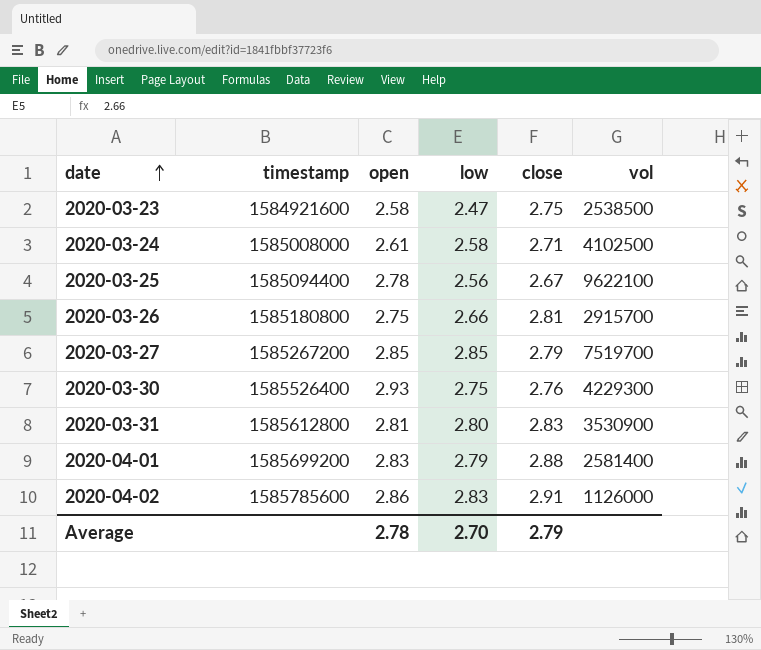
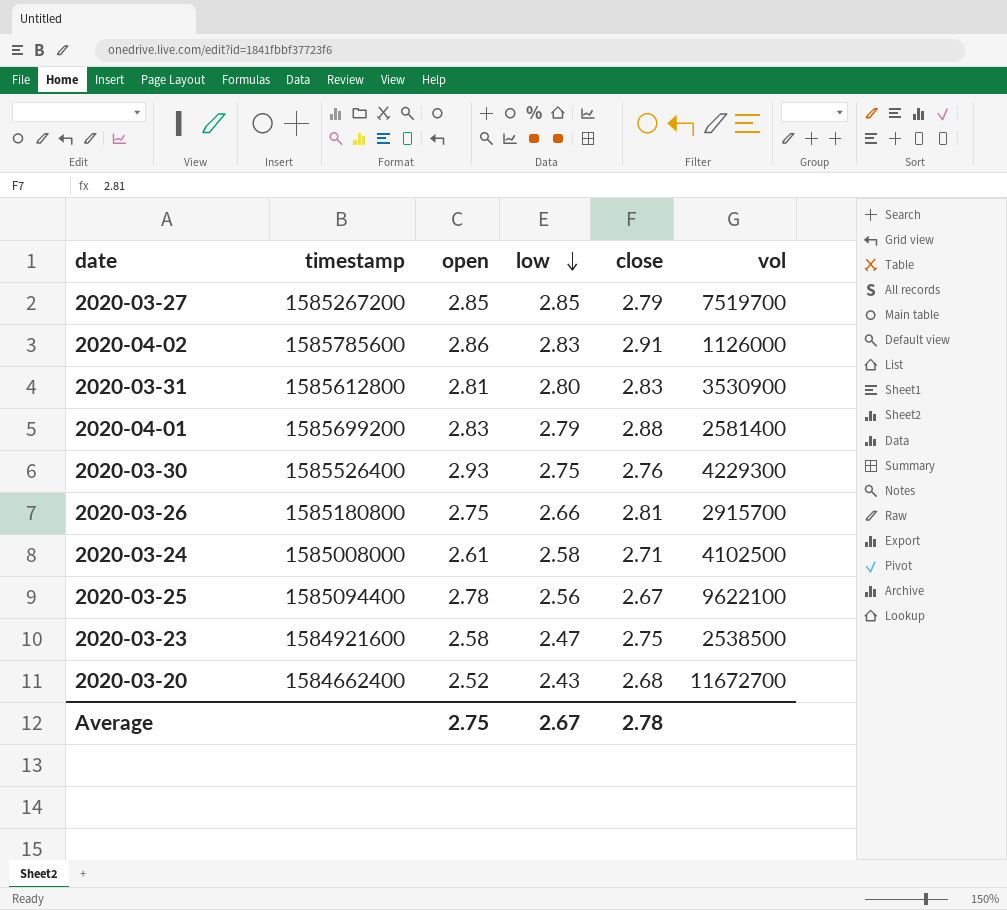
row order: date ascending -> low descending
row 2020-03-20: none -> 1584662400 | 2.52 | 2.43 | 2.68 | 11672700
Average | open: 2.78 -> 2.75
Average | low: 2.70 -> 2.67
Average | close: 2.79 -> 2.78

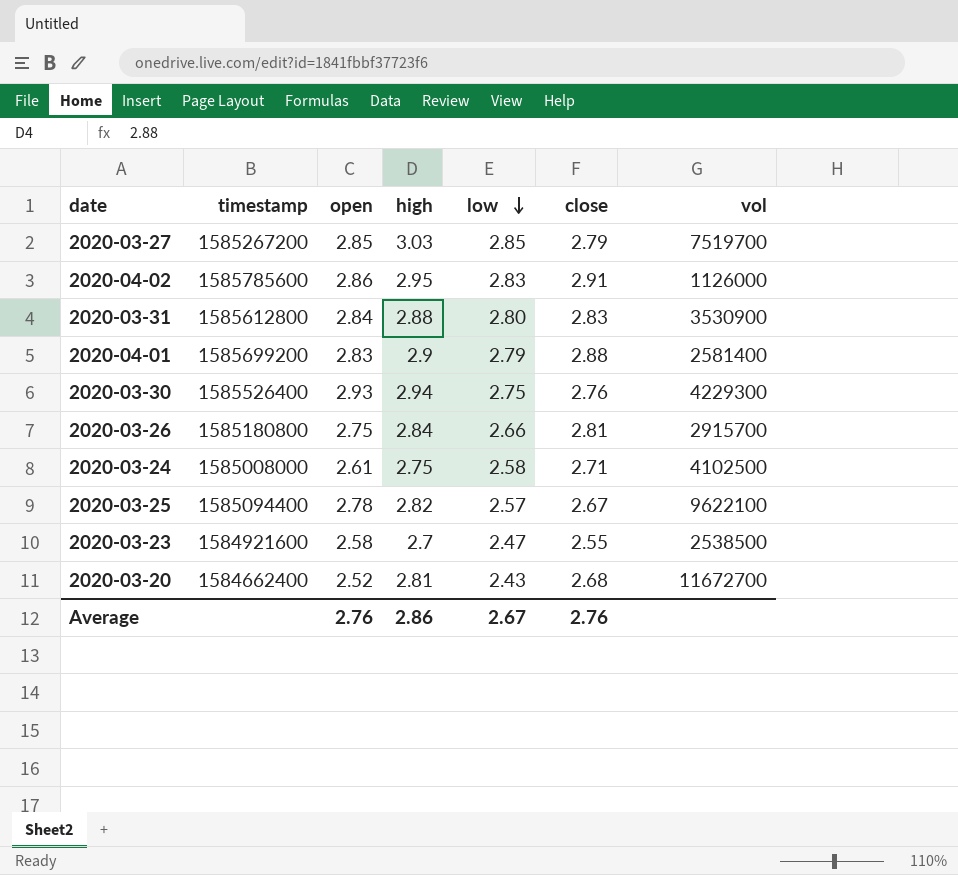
column high | position: none -> 4
2020-03-31 | open: 2.81 -> 2.84
2020-03-25 | low: 2.56 -> 2.57
2020-03-23 | close: 2.75 -> 2.55
Average | open: 2.75 -> 2.76
Average | close: 2.78 -> 2.76

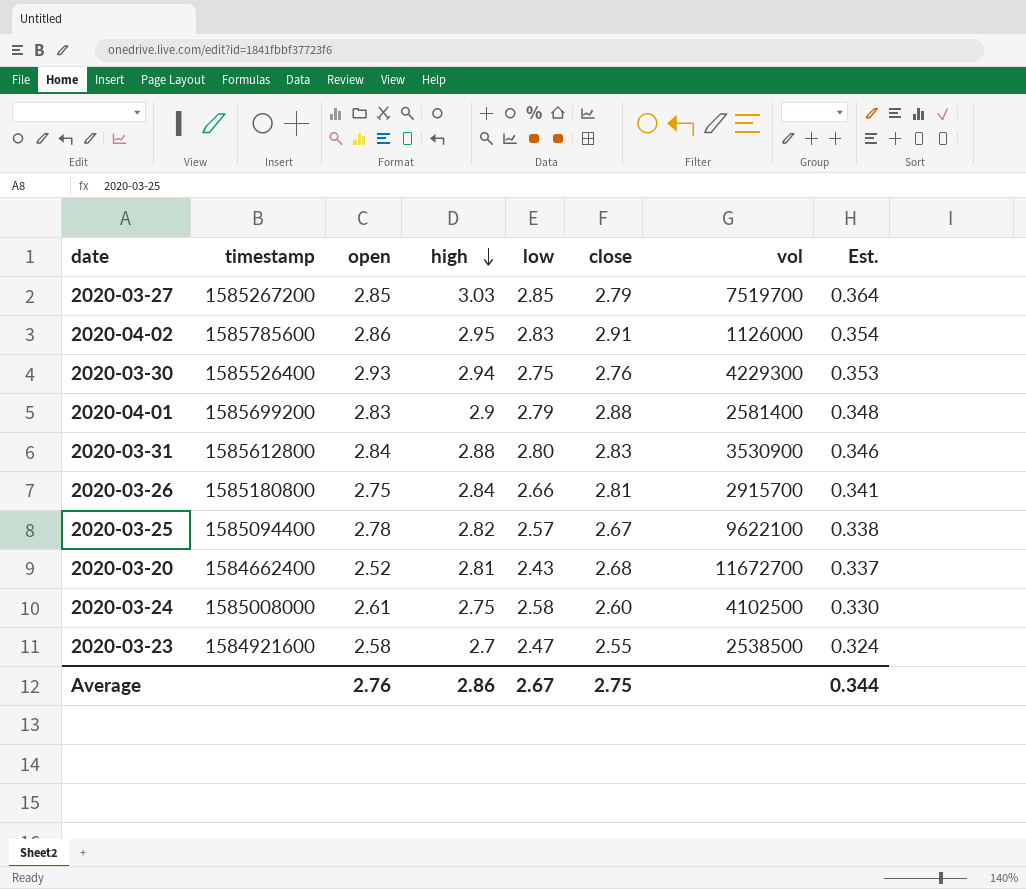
row order: low descending -> high descending
column Est. | formula: none -> [high] * 0.12
2020-03-24 | close: 2.71 -> 2.60
Average | close: 2.76 -> 2.75

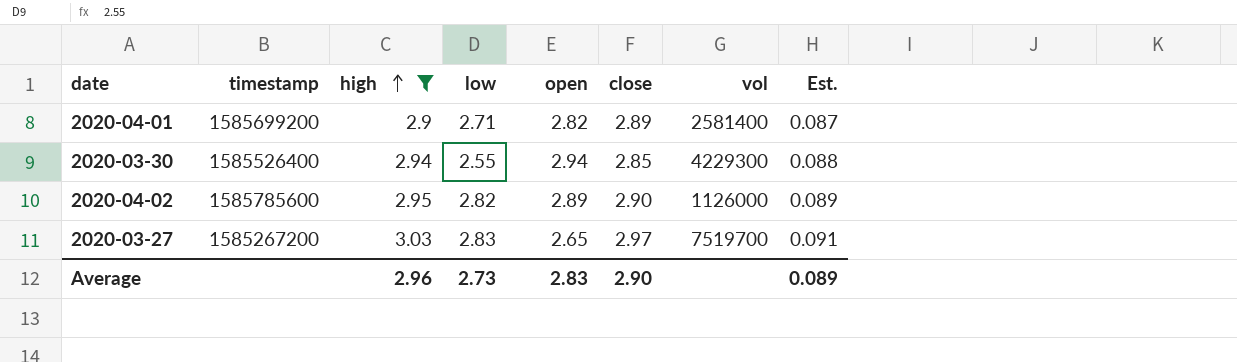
filter: none -> high >= 2.9
row order: high descending -> high ascending
column open | position: 3 -> 5
column Est. | formula: [high] * 0.12 -> [high] * 0.03
2020-04-01 | low: 2.79 -> 2.71
2020-04-01 | open: 2.83 -> 2.82
2020-04-01 | close: 2.88 -> 2.89
2020-03-30 | low: 2.75 -> 2.55
2020-03-30 | open: 2.93 -> 2.94
2020-03-30 | close: 2.76 -> 2.85
2020-04-02 | low: 2.83 -> 2.82
2020-04-02 | open: 2.86 -> 2.89
2020-04-02 | close: 2.91 -> 2.90
2020-03-27 | low: 2.85 -> 2.83
2020-03-27 | open: 2.85 -> 2.65
2020-03-27 | close: 2.79 -> 2.97
Average | high: 2.86 -> 2.96
Average | low: 2.67 -> 2.73
Average | open: 2.76 -> 2.83
Average | close: 2.75 -> 2.90
Average | Est.: 0.344 -> 0.089

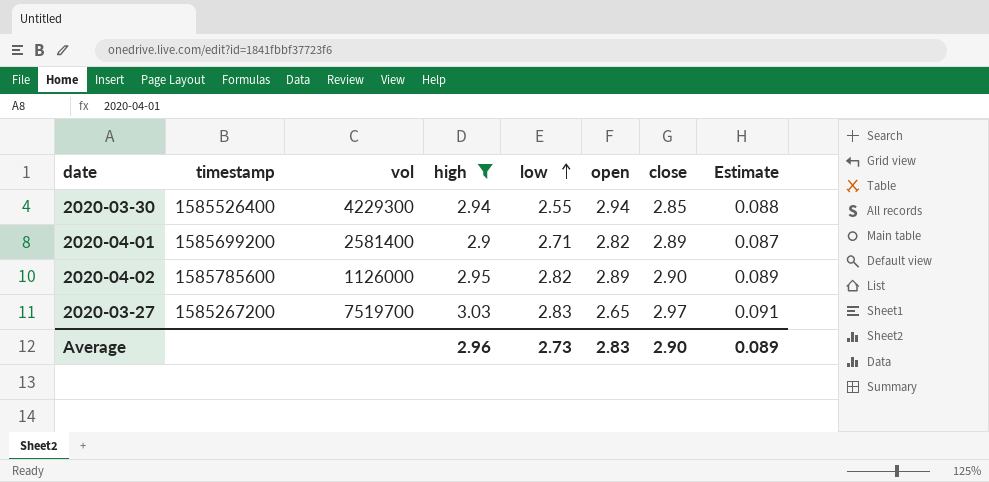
row order: high ascending -> low ascending
column vol | position: 7 -> 3
column name: Est. -> Estimate

